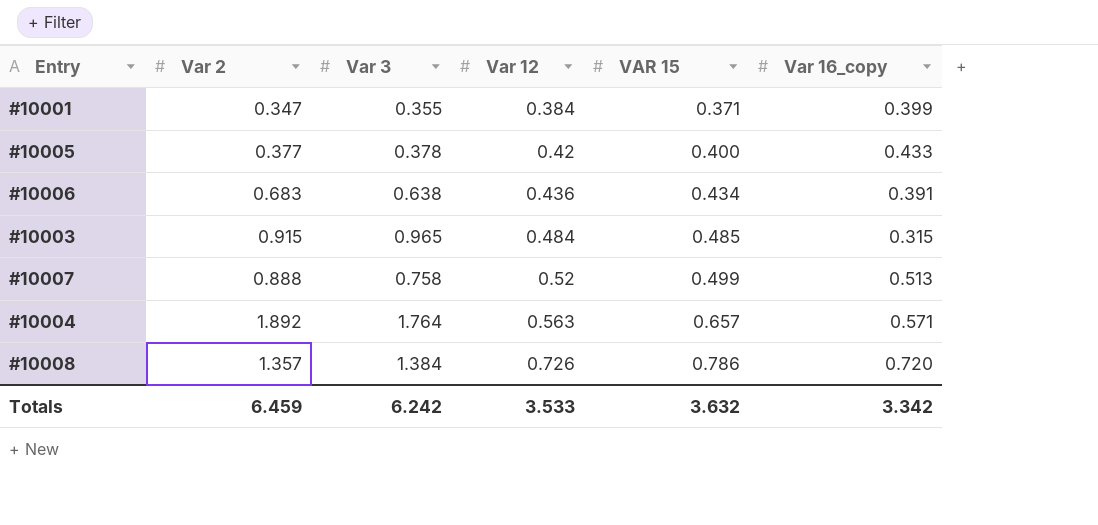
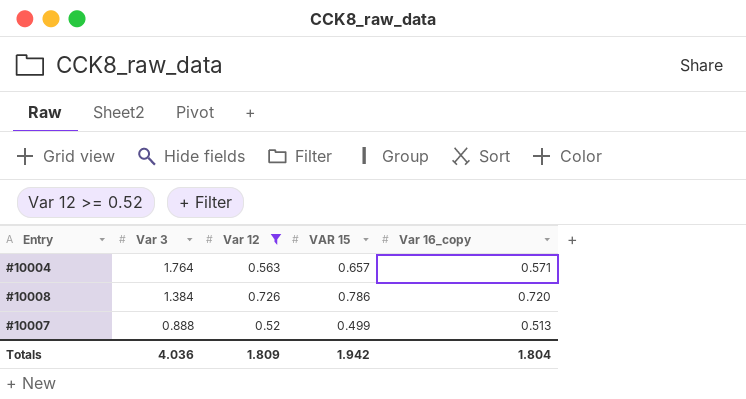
filter: none -> Var 12 >= 0.52
row order: Var 12 ascending -> Var 3 descending
column Var 2 | position: 2 -> none
#10007 | Var 3: 0.758 -> 0.888
Totals | Var 3: 6.242 -> 4.036
Totals | Var 12: 3.533 -> 1.809
Totals | VAR 15: 3.632 -> 1.942
Totals | Var 16_copy: 3.342 -> 1.804

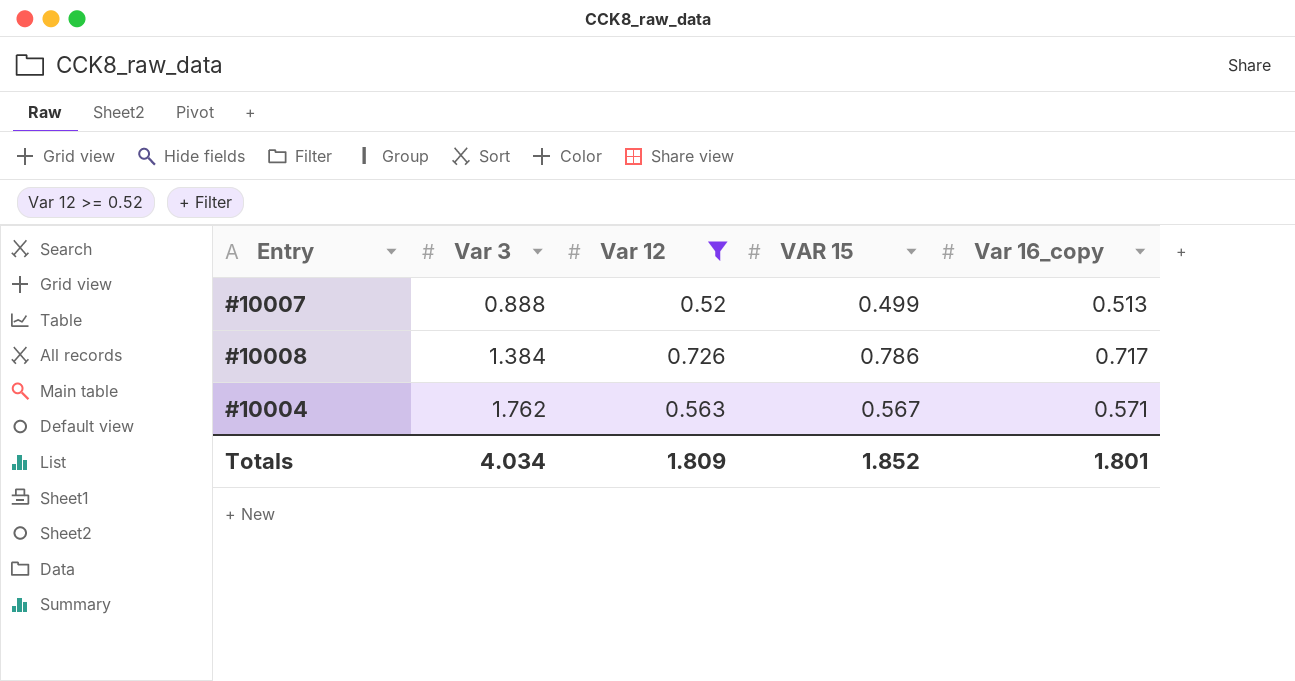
row order: Var 3 descending -> Var 3 ascending
#10008 | Var 16_copy: 0.720 -> 0.717
#10004 | Var 3: 1.764 -> 1.762
#10004 | VAR 15: 0.657 -> 0.567
Totals | Var 3: 4.036 -> 4.034
Totals | VAR 15: 1.942 -> 1.852
Totals | Var 16_copy: 1.804 -> 1.801

